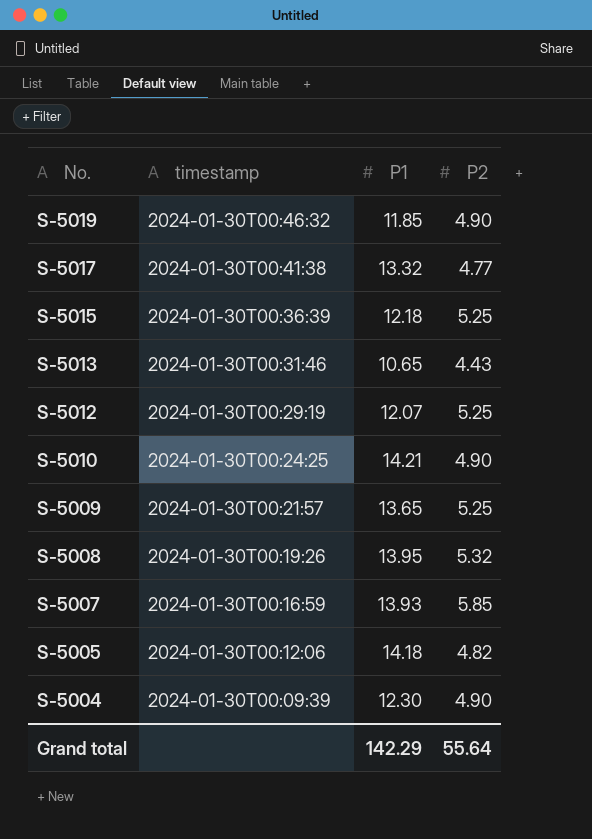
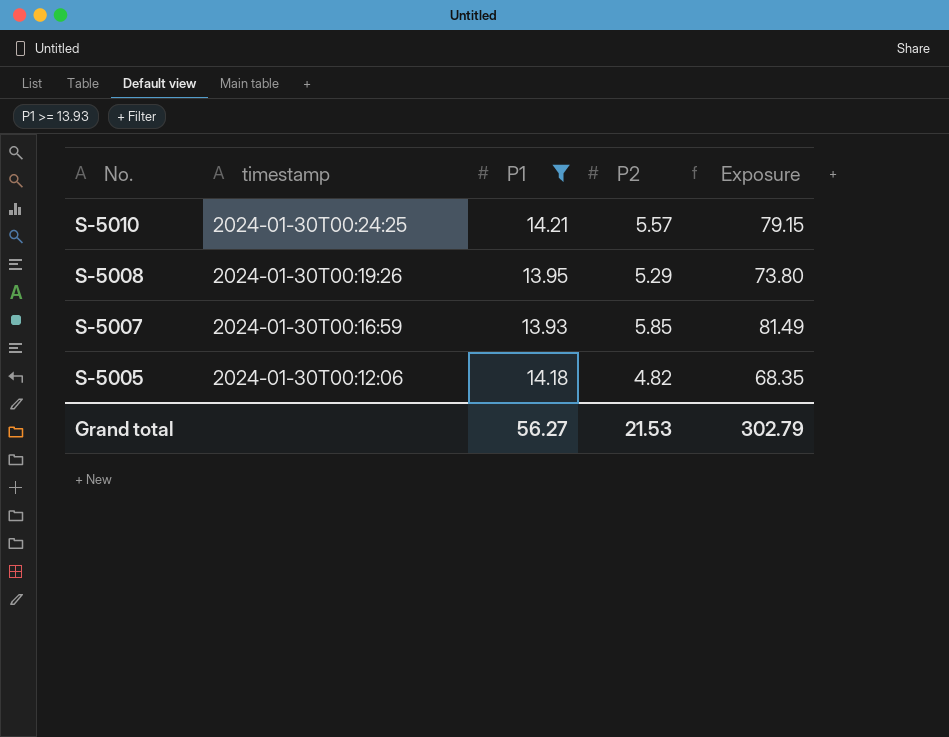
filter: none -> P1 >= 13.93
column Exposure | formula: none -> [P1] * [P2]
S-5010 | P2: 4.90 -> 5.57
S-5008 | P2: 5.32 -> 5.29
Grand total | P1: 142.29 -> 56.27
Grand total | P2: 55.64 -> 21.53

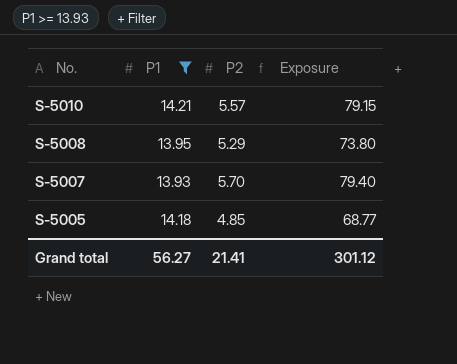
column timestamp | position: 2 -> none
S-5007 | P2: 5.85 -> 5.70
S-5007 | Exposure: 81.49 -> 79.40
S-5005 | P2: 4.82 -> 4.85
S-5005 | Exposure: 68.35 -> 68.77
Grand total | P2: 21.53 -> 21.41
Grand total | Exposure: 302.79 -> 301.12

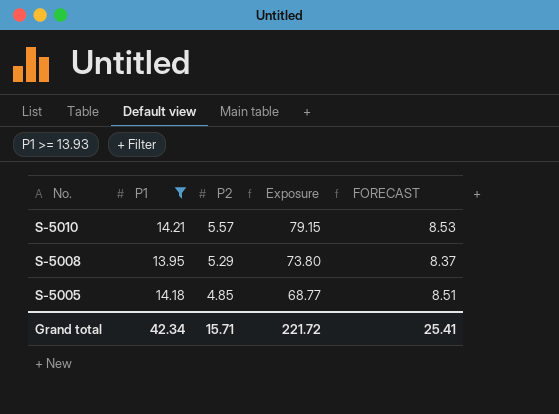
column FORECAST | formula: none -> [P1] * 0.6
row S-5007: 13.93 | 5.70 | 79.40 -> none
Grand total | P1: 56.27 -> 42.34
Grand total | P2: 21.41 -> 15.71
Grand total | Exposure: 301.12 -> 221.72

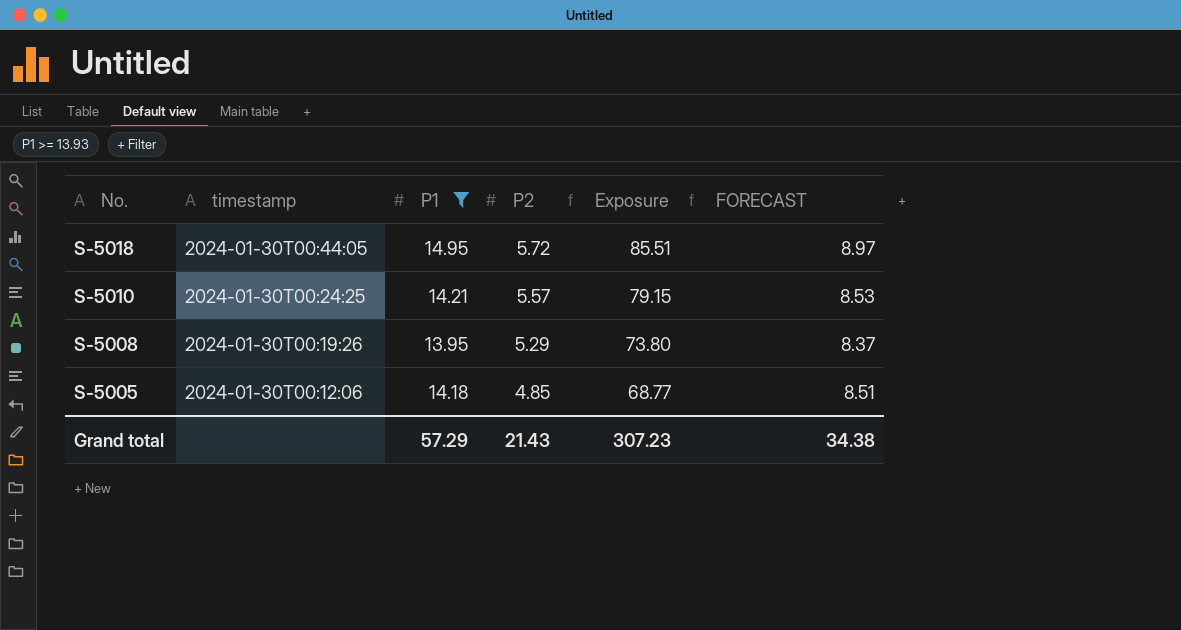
column timestamp | position: none -> 2
row S-5018: none -> 2024-01-30T00:44:05 | 14.95 | 5.72 | 85.51 | 8.97
Grand total | P1: 42.34 -> 57.29
Grand total | P2: 15.71 -> 21.43
Grand total | Exposure: 221.72 -> 307.23
Grand total | FORECAST: 25.41 -> 34.38

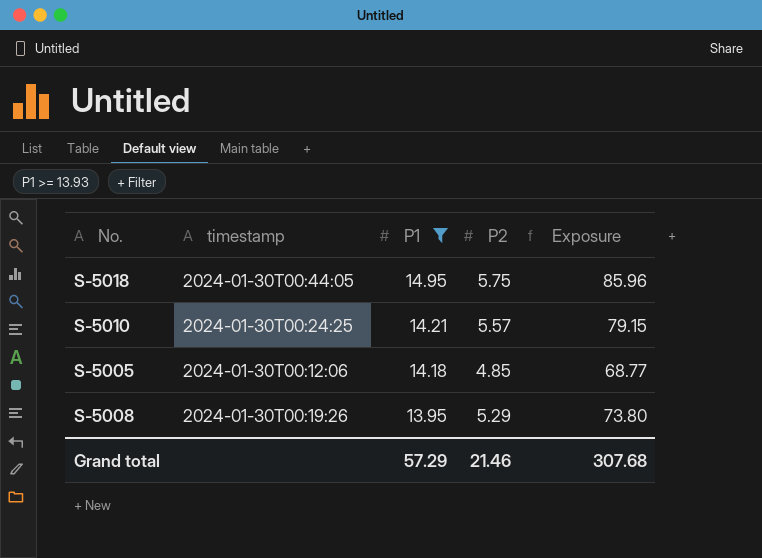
row order: No. descending -> P1 descending
column FORECAST | formula: [P1] * 0.6 -> none
S-5018 | P2: 5.72 -> 5.75
S-5018 | Exposure: 85.51 -> 85.96
Grand total | P2: 21.43 -> 21.46
Grand total | Exposure: 307.23 -> 307.68

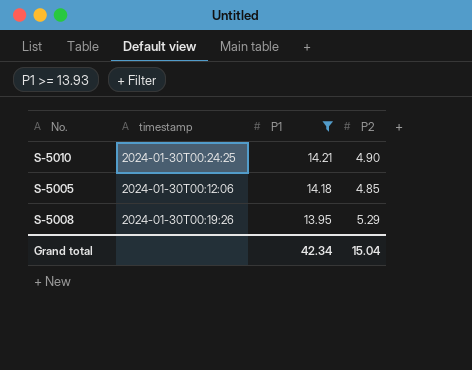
column Exposure | formula: [P1] * [P2] -> none
row S-5018: 2024-01-30T00:44:05 | 14.95 | 5.75 | 85.96 -> none
S-5010 | P2: 5.57 -> 4.90
Grand total | P1: 57.29 -> 42.34
Grand total | P2: 21.46 -> 15.04

